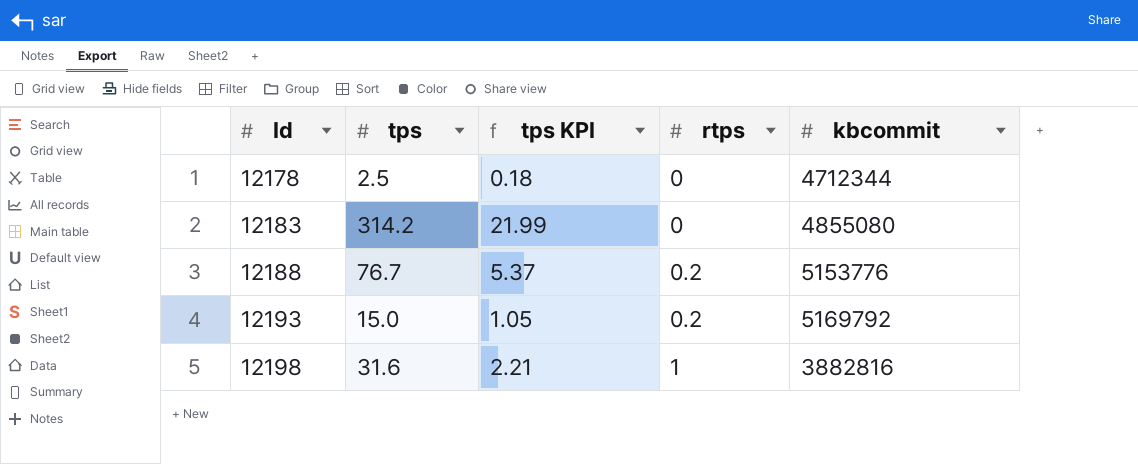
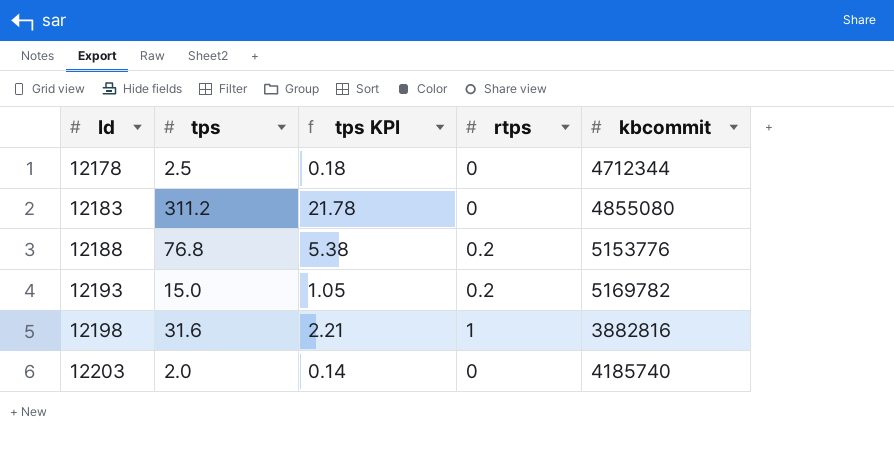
12183 | tps: 314.2 -> 311.2
12183 | tps KPI: 21.99 -> 21.78
12188 | tps: 76.7 -> 76.8
12188 | tps KPI: 5.37 -> 5.38
12193 | kbcommit: 5169792 -> 5169782
row 12203: none -> 2.0 | 0.14 | 0 | 4185740

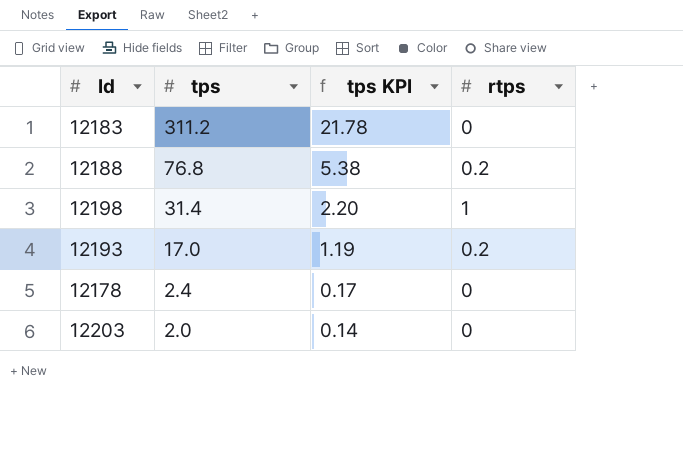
row order: Id ascending -> tps descending
column kbcommit | position: 5 -> none
12198 | tps: 31.6 -> 31.4
12198 | tps KPI: 2.21 -> 2.20
12193 | tps: 15.0 -> 17.0
12193 | tps KPI: 1.05 -> 1.19
12178 | tps: 2.5 -> 2.4
12178 | tps KPI: 0.18 -> 0.17

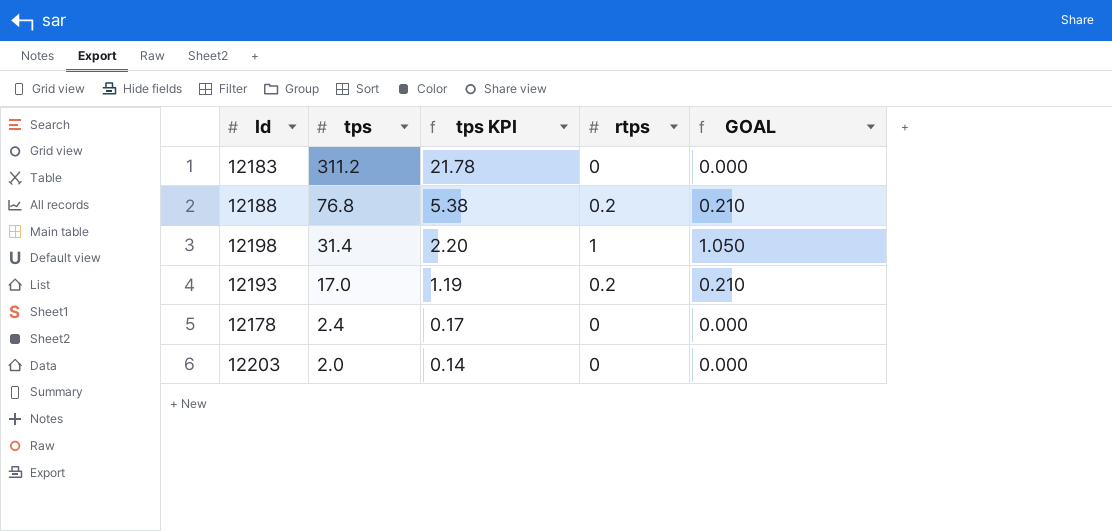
column GOAL | formula: none -> [rtps] * 1.05

